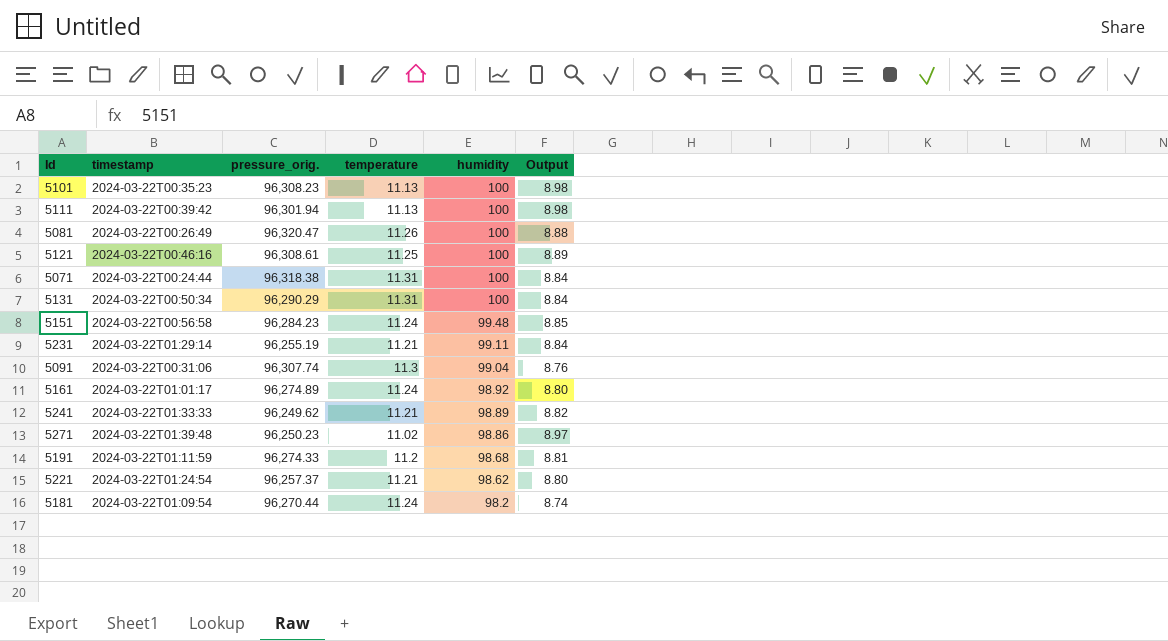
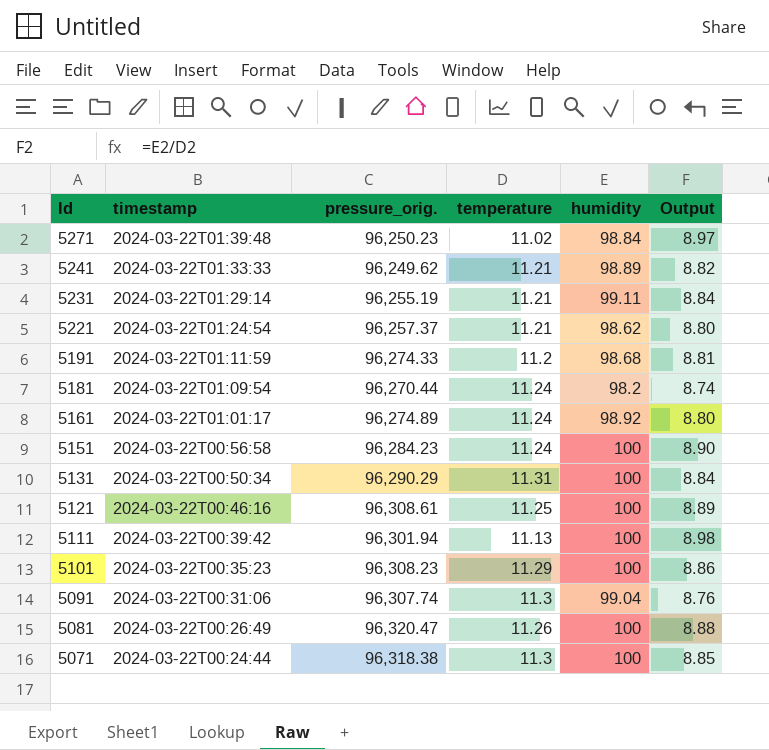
row order: humidity descending -> Id descending
5271 | humidity: 98.86 -> 98.84
5151 | humidity: 99.48 -> 100
5151 | Output: 8.85 -> 8.90
5101 | temperature: 11.13 -> 11.29
5101 | Output: 8.98 -> 8.86
5071 | temperature: 11.31 -> 11.3
5071 | Output: 8.84 -> 8.85

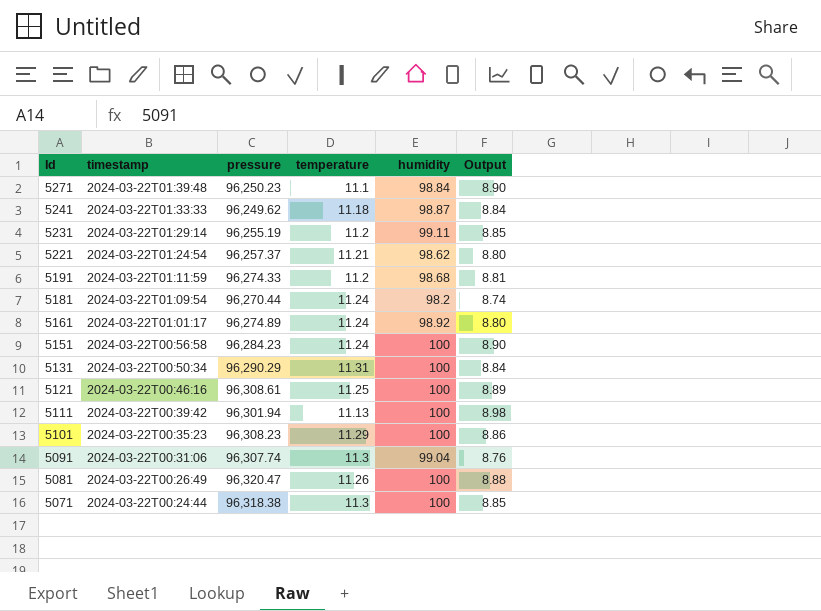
column name: pressure_orig. -> pressure
5271 | temperature: 11.02 -> 11.1
5271 | Output: 8.97 -> 8.90
5241 | temperature: 11.21 -> 11.18
5241 | humidity: 98.89 -> 98.87
5241 | Output: 8.82 -> 8.84
5231 | temperature: 11.21 -> 11.2
5231 | Output: 8.84 -> 8.85

